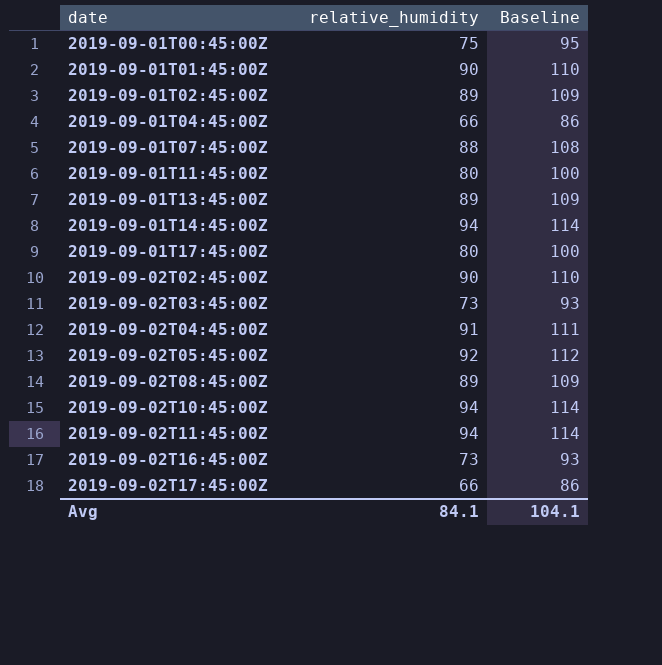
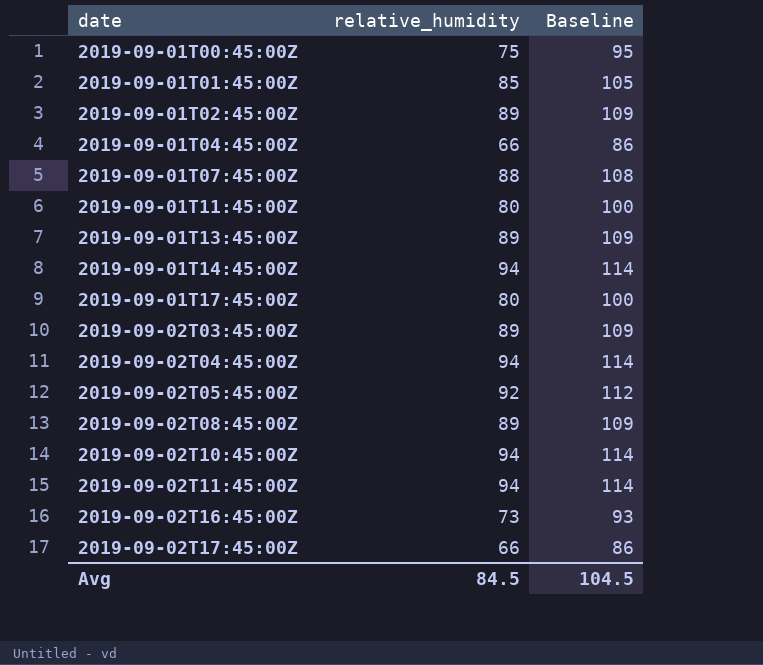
row 2019-09-02T02:45:00Z: 90 | 110 -> none
2019-09-01T01:45:00Z | relative_humidity: 90 -> 85
2019-09-01T01:45:00Z | Baseline: 110 -> 105
2019-09-02T03:45:00Z | relative_humidity: 73 -> 89
2019-09-02T03:45:00Z | Baseline: 93 -> 109
2019-09-02T04:45:00Z | relative_humidity: 91 -> 94
2019-09-02T04:45:00Z | Baseline: 111 -> 114
Avg | relative_humidity: 84.1 -> 84.5
Avg | Baseline: 104.1 -> 104.5

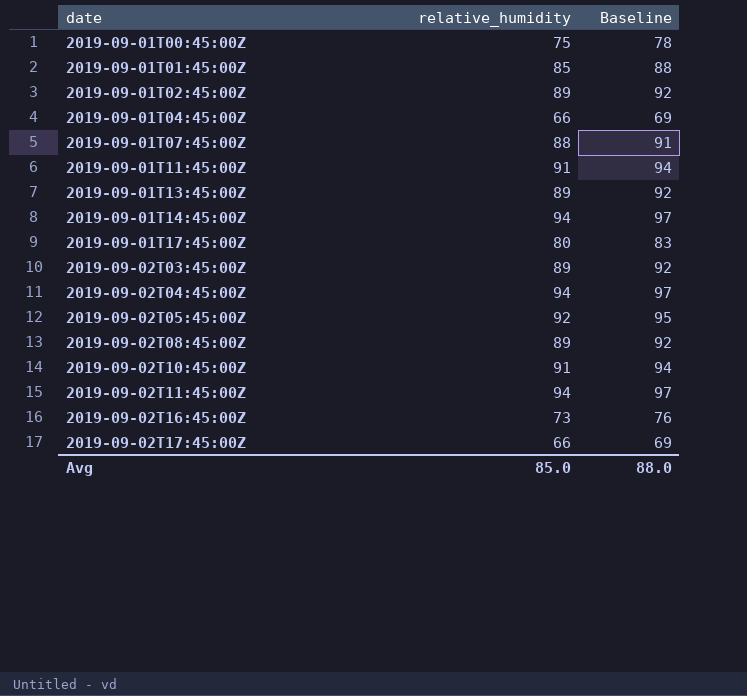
column Baseline | formula: [relative_humidity] + 20 -> [relative_humidity] + 3
2019-09-01T11:45:00Z | relative_humidity: 80 -> 91
2019-09-02T10:45:00Z | relative_humidity: 94 -> 91
Avg | relative_humidity: 84.5 -> 85.0
Avg | Baseline: 104.5 -> 88.0

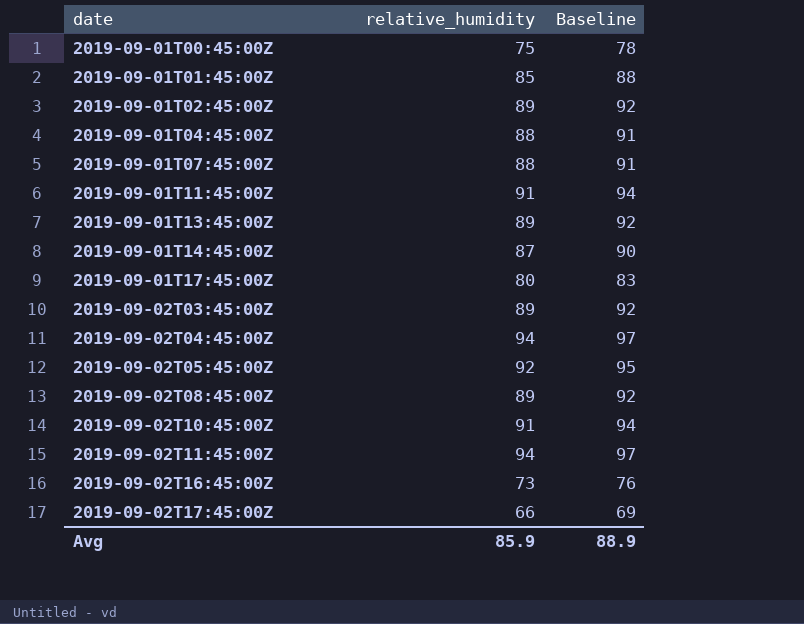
2019-09-01T04:45:00Z | relative_humidity: 66 -> 88
2019-09-01T04:45:00Z | Baseline: 69 -> 91
2019-09-01T14:45:00Z | relative_humidity: 94 -> 87
2019-09-01T14:45:00Z | Baseline: 97 -> 90
Avg | relative_humidity: 85.0 -> 85.9
Avg | Baseline: 88.0 -> 88.9

